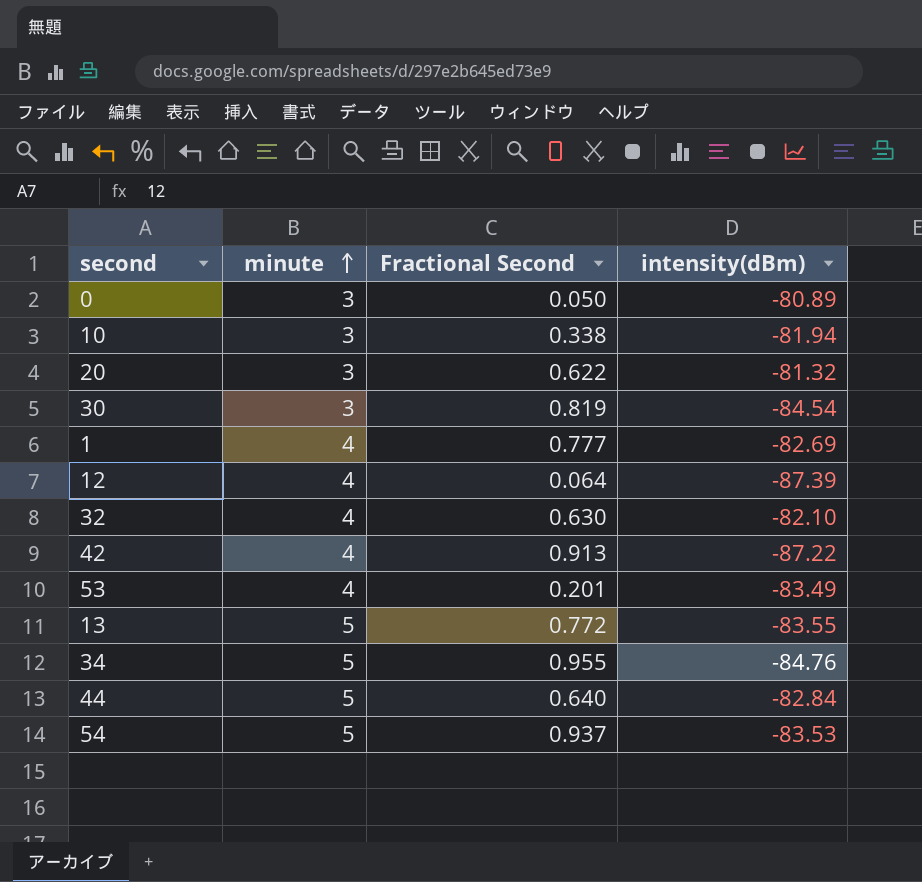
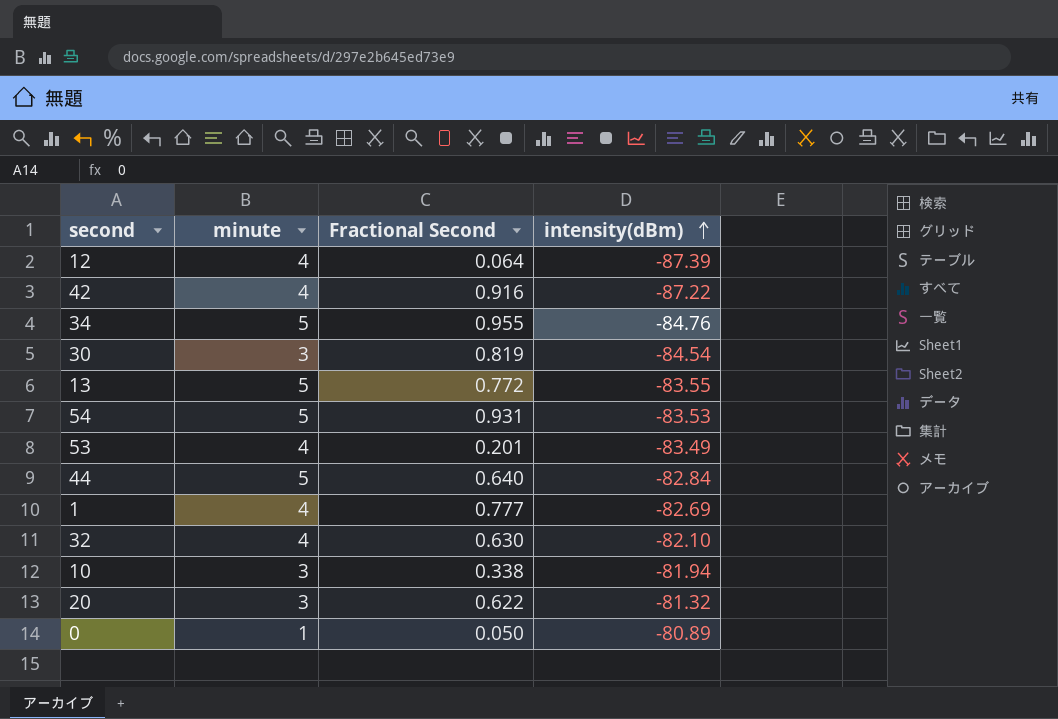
row order: minute ascending -> intensity(dBm) ascending
42 | Fractional Second: 0.913 -> 0.916
54 | Fractional Second: 0.937 -> 0.931
0 | minute: 3 -> 1

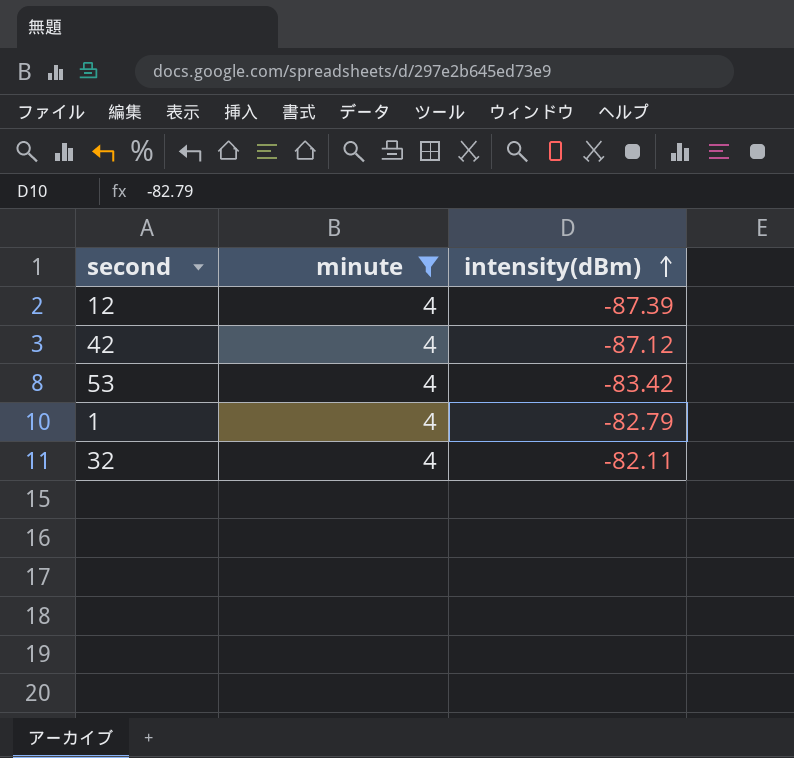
filter: none -> minute = 4
column Fractional Second | position: 3 -> none
42 | intensity(dBm): -87.22 -> -87.12
53 | intensity(dBm): -83.49 -> -83.42
1 | intensity(dBm): -82.69 -> -82.79
32 | intensity(dBm): -82.10 -> -82.11

